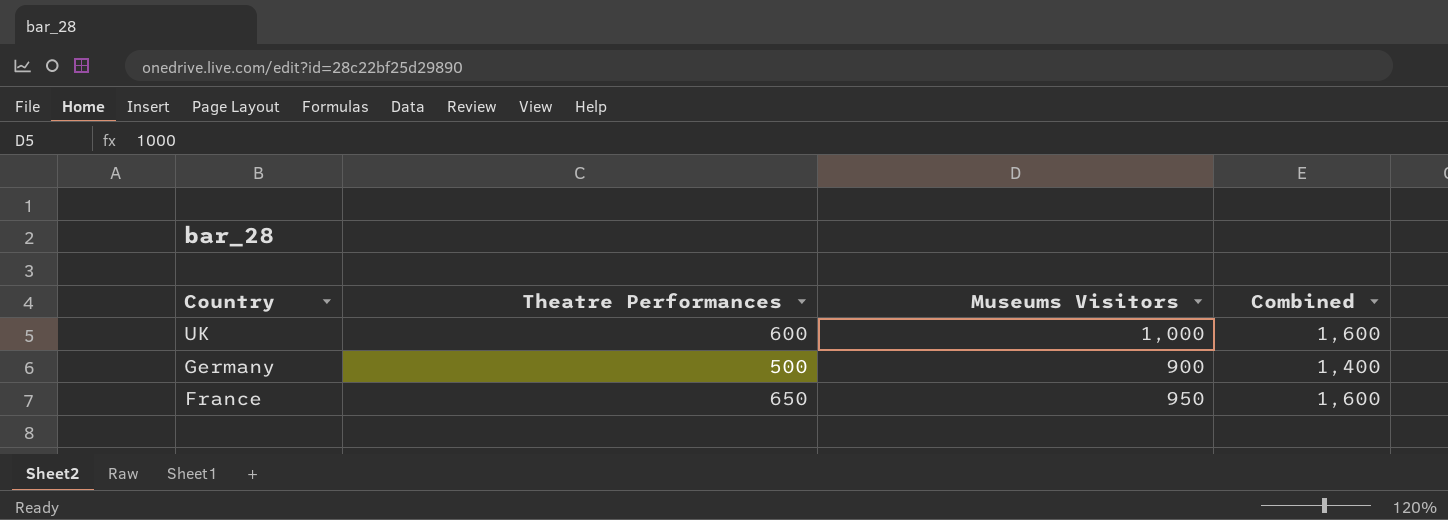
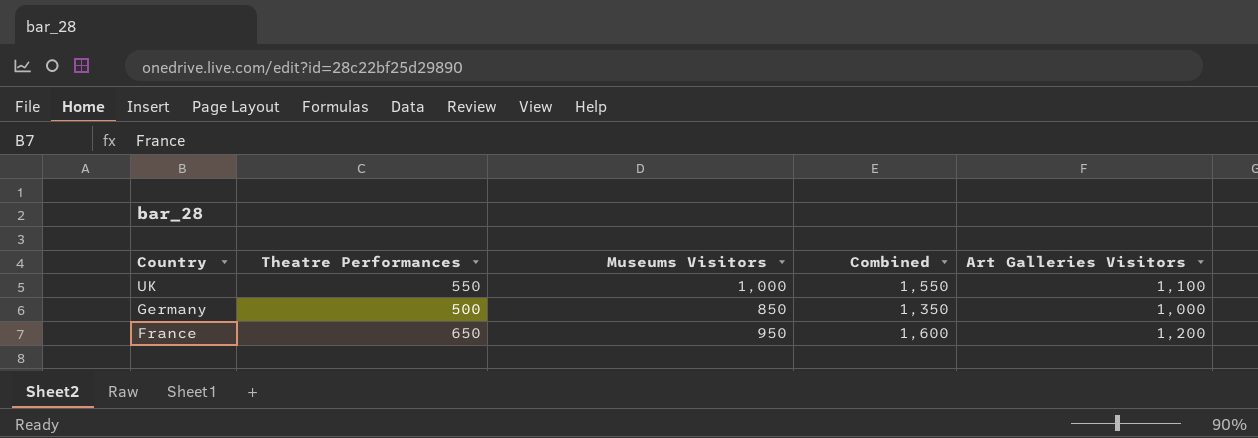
column Art Galleries Visitors | position: none -> 5
UK | Theatre Performances: 600 -> 550
UK | Combined: 1,600 -> 1,550
Germany | Museums Visitors: 900 -> 850
Germany | Combined: 1,400 -> 1,350

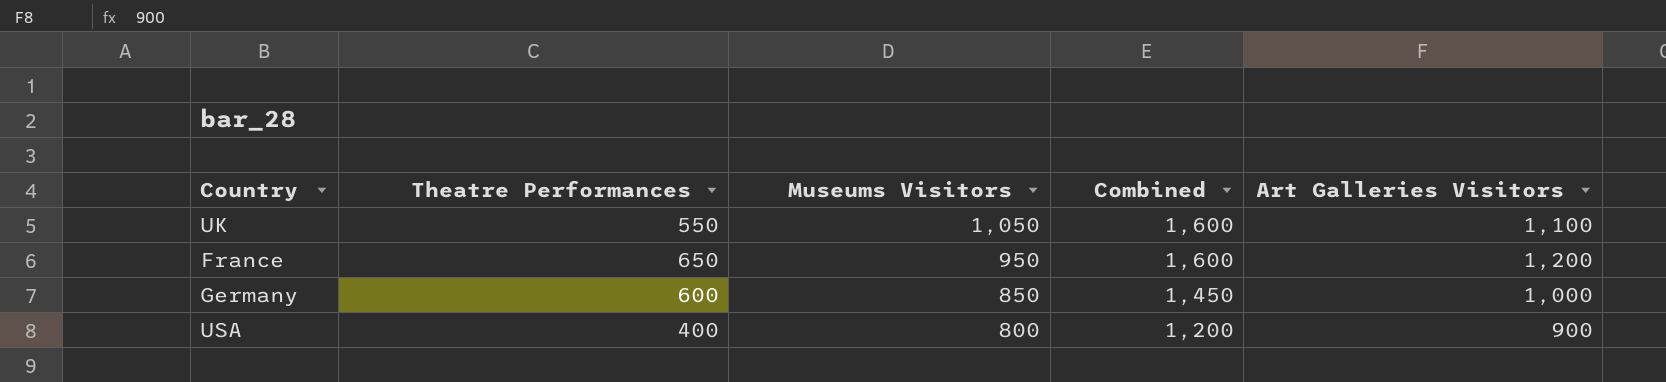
row order: Country descending -> Museums Visitors descending
UK | Museums Visitors: 1,000 -> 1,050
UK | Combined: 1,550 -> 1,600
Germany | Theatre Performances: 500 -> 600
Germany | Combined: 1,350 -> 1,450
row USA: none -> 400 | 800 | 1,200 | 900

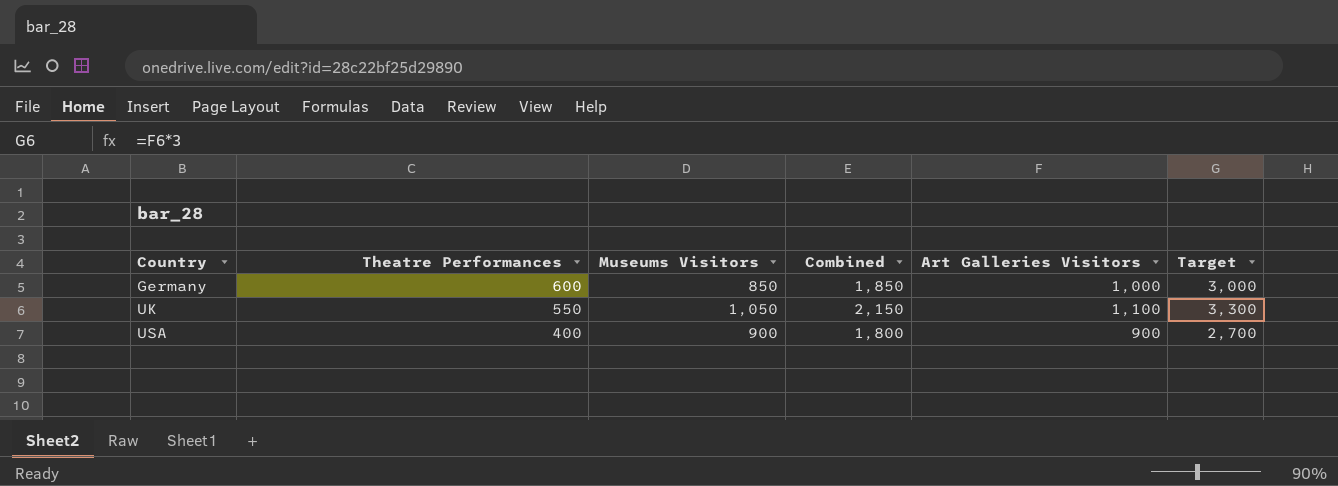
row order: Museums Visitors descending -> Country ascending
column Combined | formula: [Theatre Performances] + [Museums Visitors] -> [Museums Visitors] + [Art Galleries Visitors]
column Target | formula: none -> [Art Galleries Visitors] * 3
row France: 650 | 950 | 1,600 | 1,200 -> none
USA | Museums Visitors: 800 -> 900

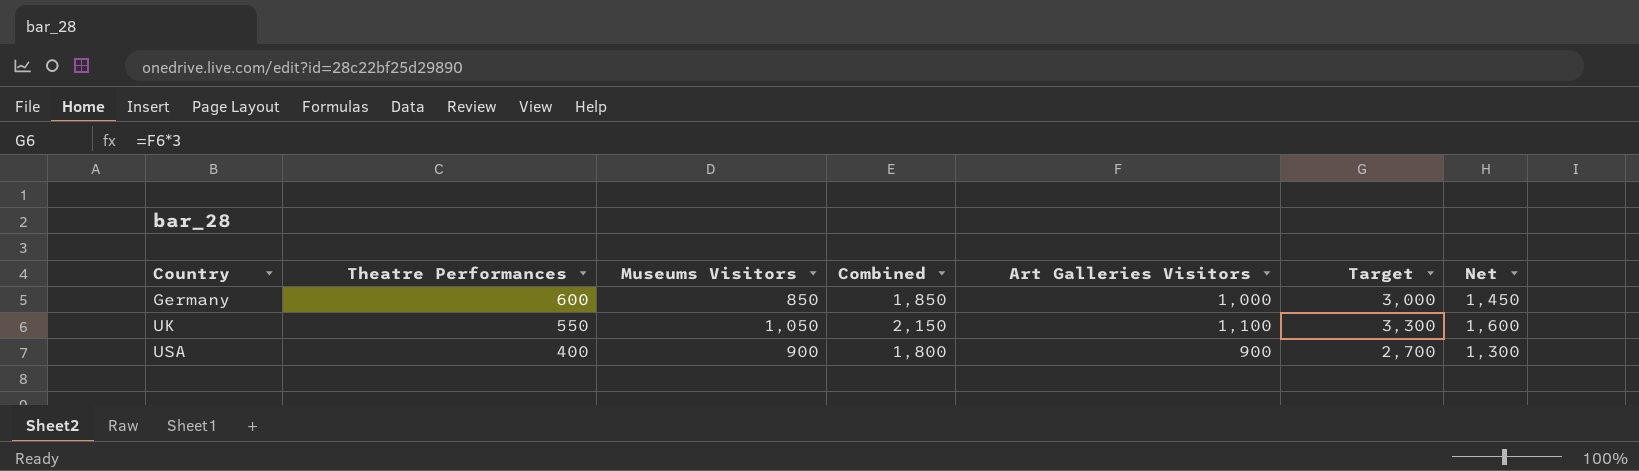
column Net | formula: none -> [Theatre Performances] + [Museums Visitors]

